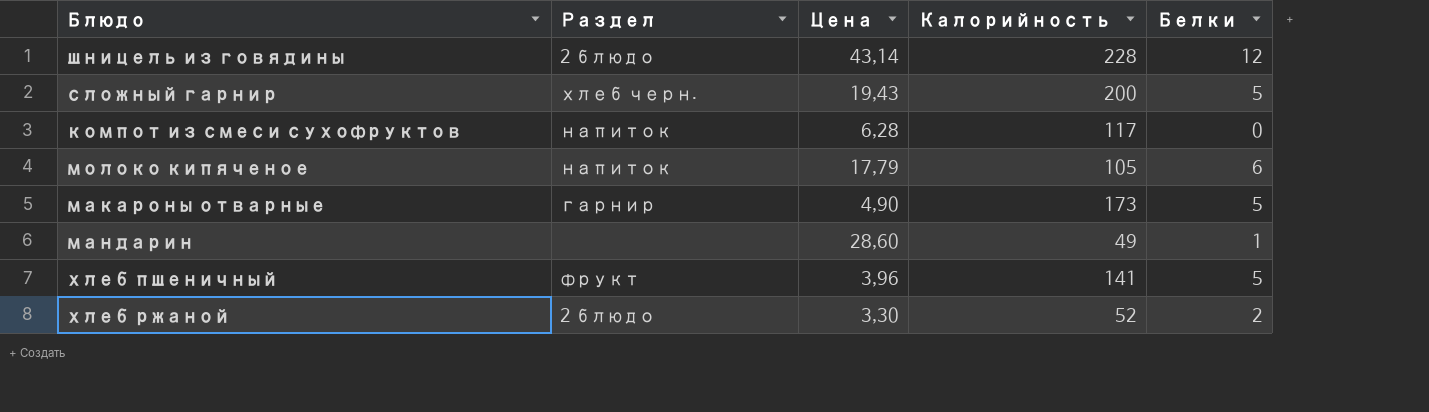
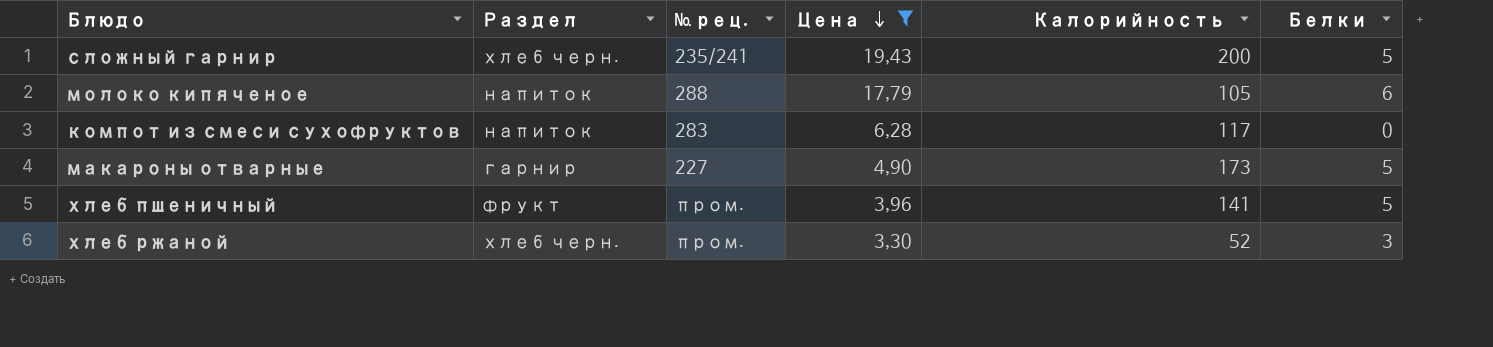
filter: none -> Цена <= 19,43
row order: none -> Цена descending
column № рец. | position: none -> 3
хлеб ржаной | Раздел: 2 блюдо -> хлеб черн.
хлеб ржаной | Белки: 2 -> 3

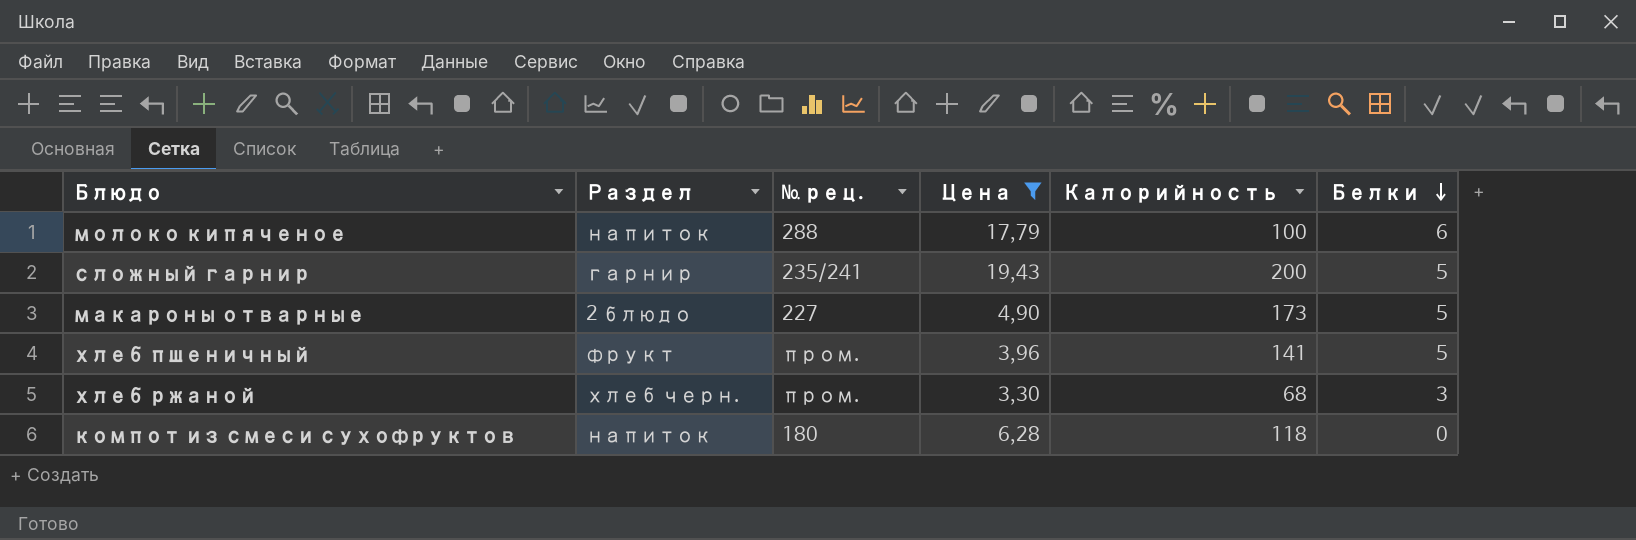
row order: Цена descending -> Белки descending
молоко кипяченое | Калорийность: 105 -> 100
сложный гарнир | Раздел: хлеб черн. -> гарнир
макароны отварные | Раздел: гарнир -> 2 блюдо
хлеб ржаной | Калорийность: 52 -> 68
компот из смеси сухофруктов | № рец.: 283 -> 180
компот из смеси сухофруктов | Калорийность: 117 -> 118

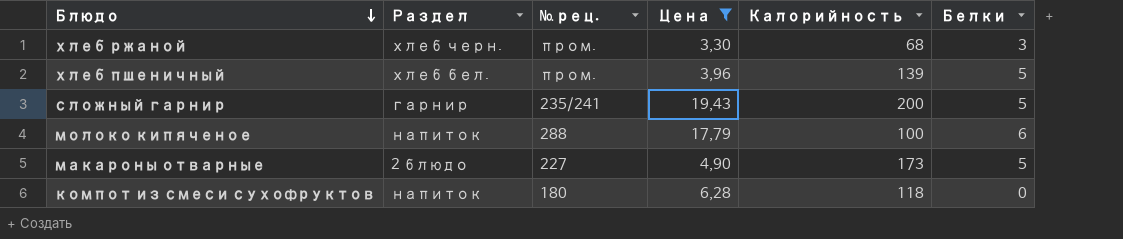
row order: Белки descending -> Блюдо descending
хлеб пшеничный | Раздел: фрукт -> хлеб бел.
хлеб пшеничный | Калорийность: 141 -> 139

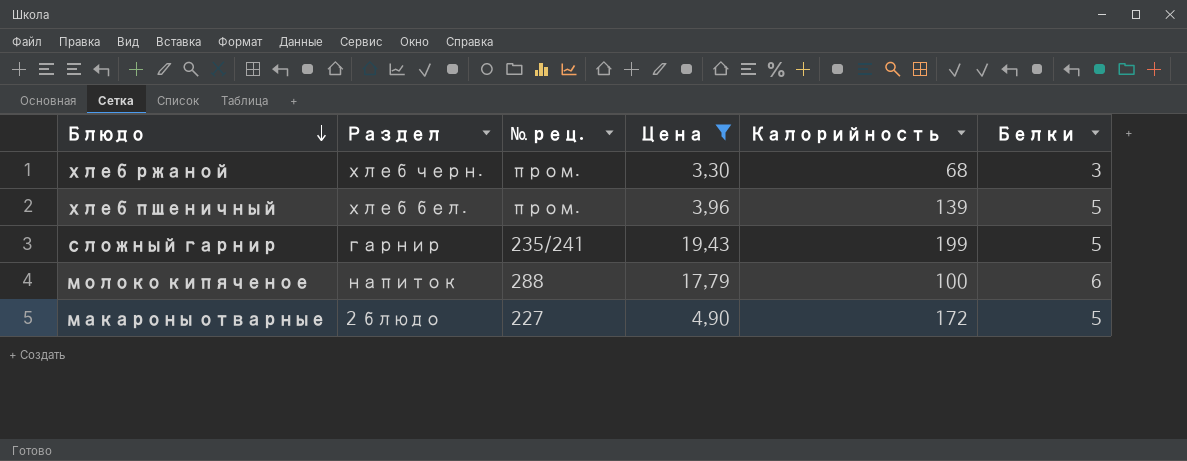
row компот из смеси сухофруктов: напиток | 180 | 6,28 | 118 | 0 -> none
сложный гарнир | Калорийность: 200 -> 199
макароны отварные | Калорийность: 173 -> 172

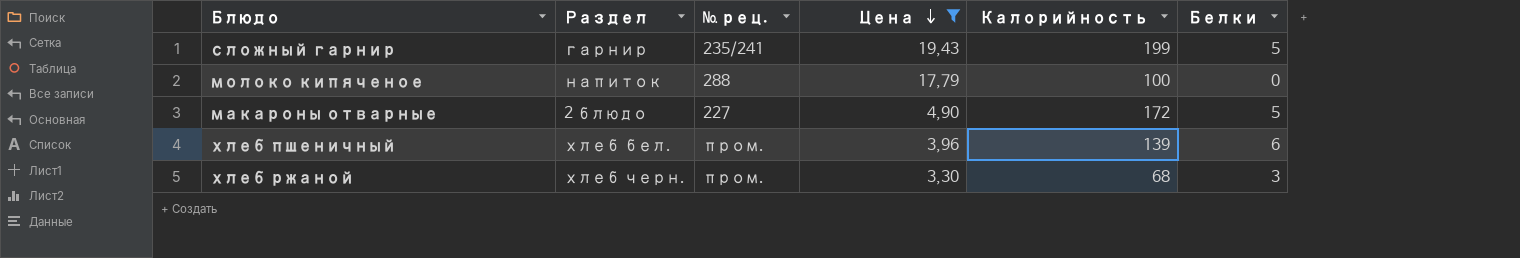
row order: Блюдо descending -> Цена descending
молоко кипяченое | Белки: 6 -> 0
хлеб пшеничный | Белки: 5 -> 6

